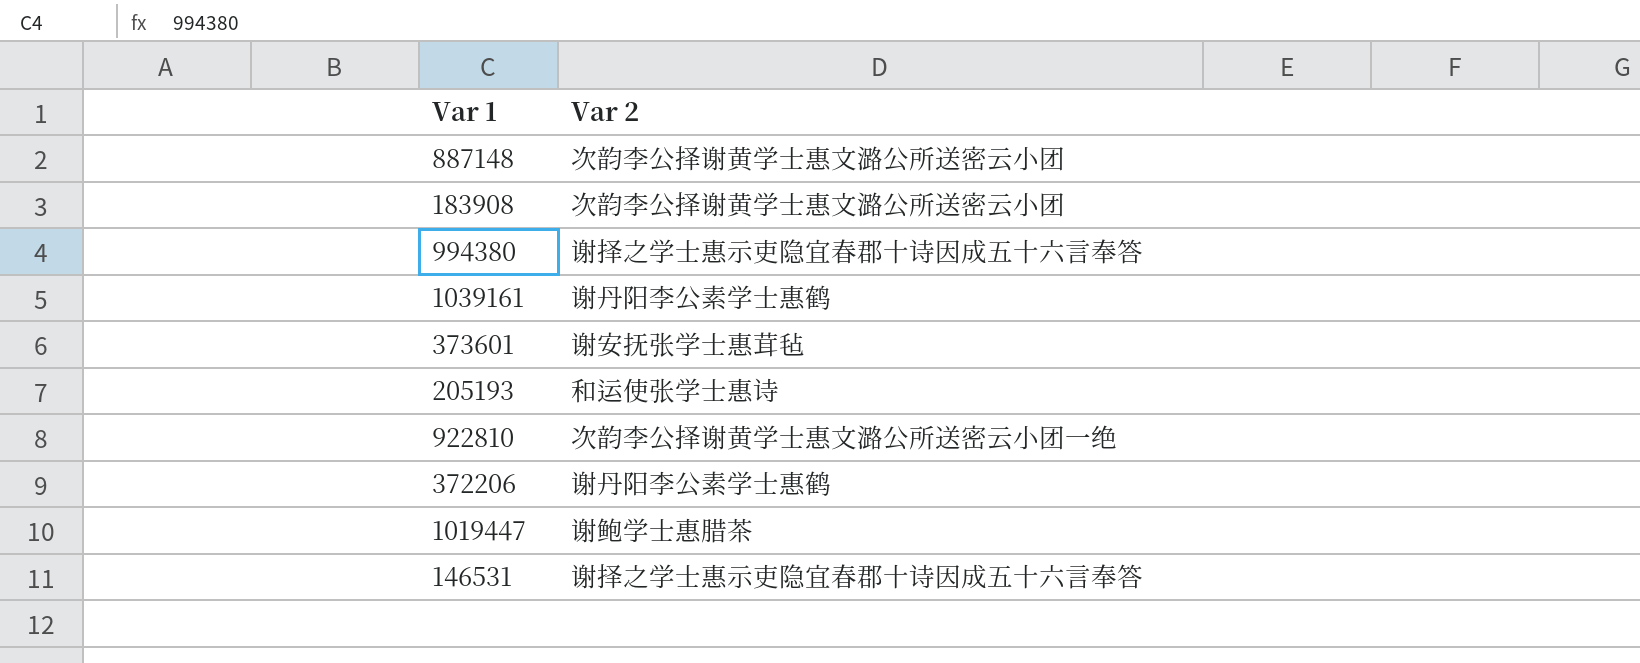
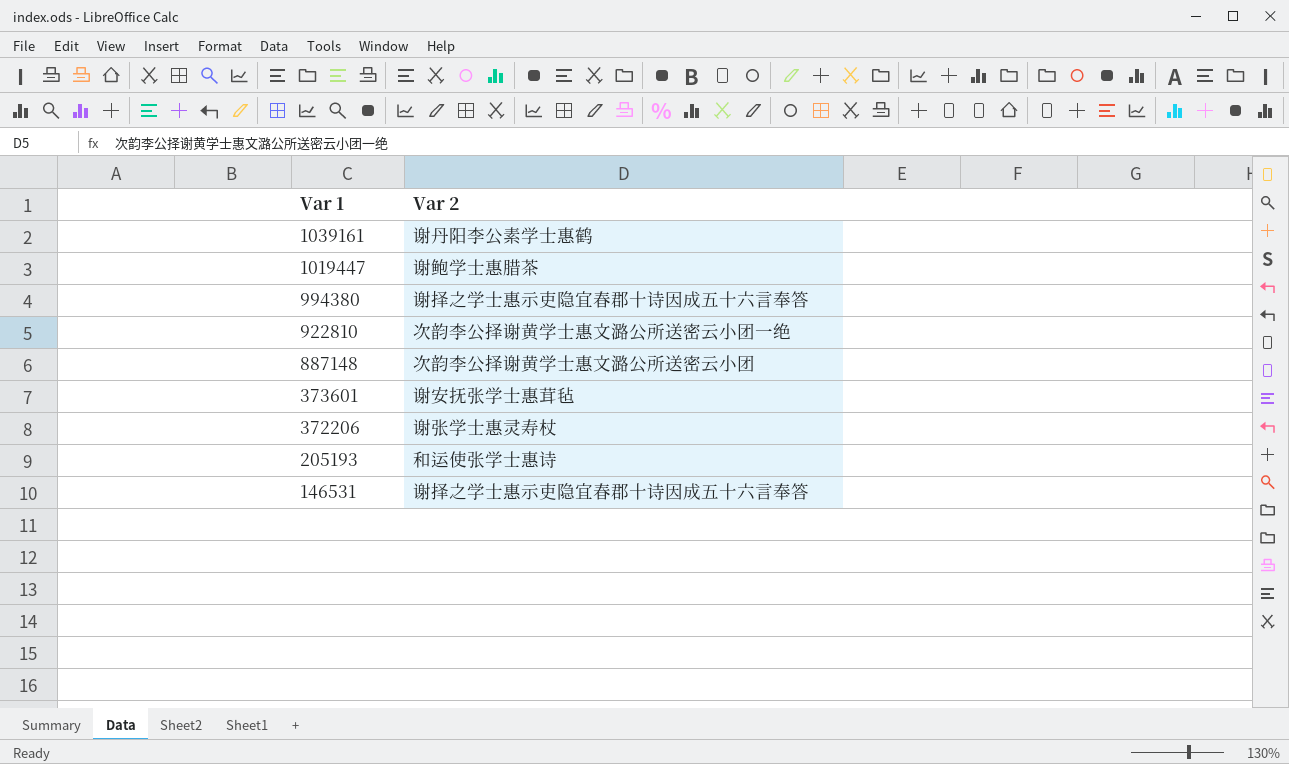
row order: none -> Var 1 descending
row 183908: 次韵李公择谢黄学士惠文潞公所送密云小团 -> none
372206 | Var 2: 谢丹阳李公素学士惠鹤 -> 谢张学士惠灵寿杖

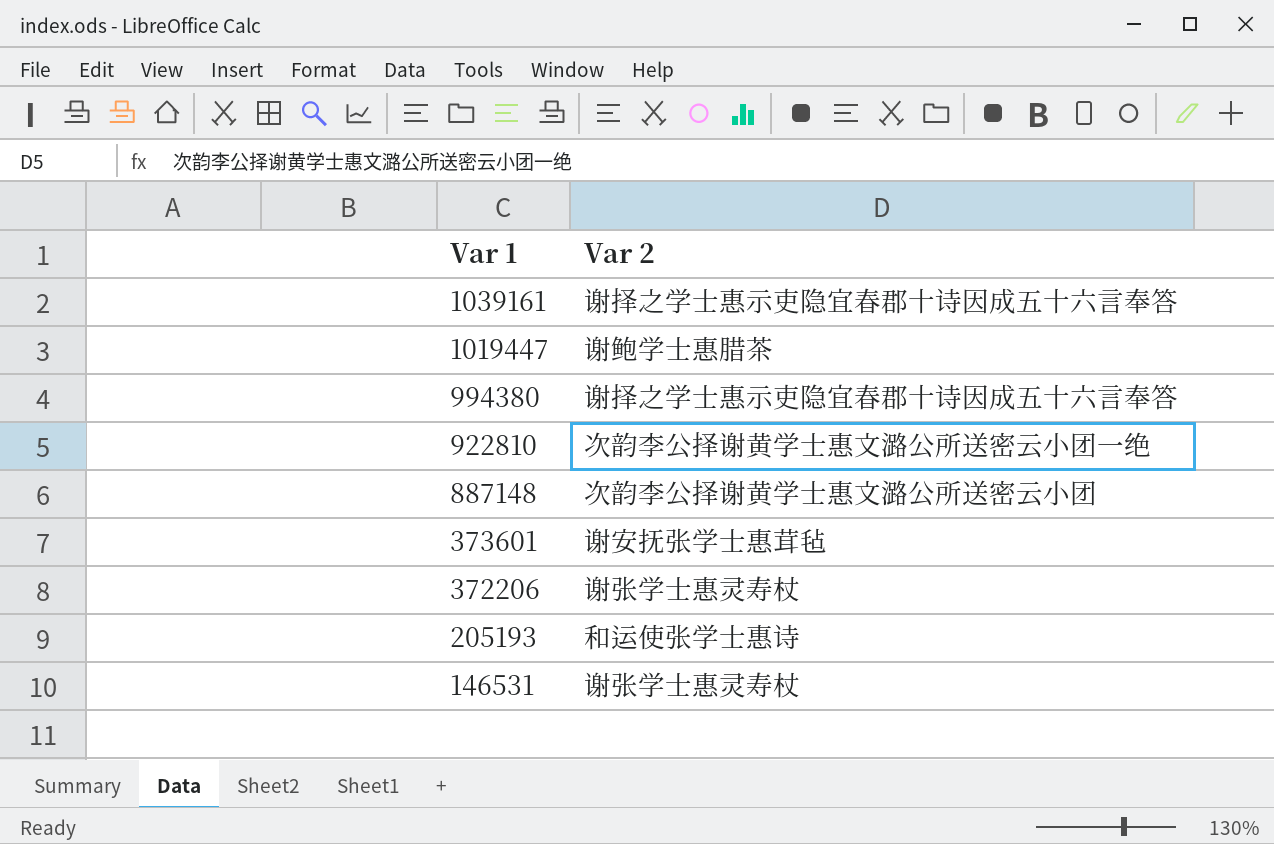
1039161 | Var 2: 谢丹阳李公素学士惠鹤 -> 谢择之学士惠示吏隐宜春郡十诗因成五十六言奉答
146531 | Var 2: 谢择之学士惠示吏隐宜春郡十诗因成五十六言奉答 -> 谢张学士惠灵寿杖

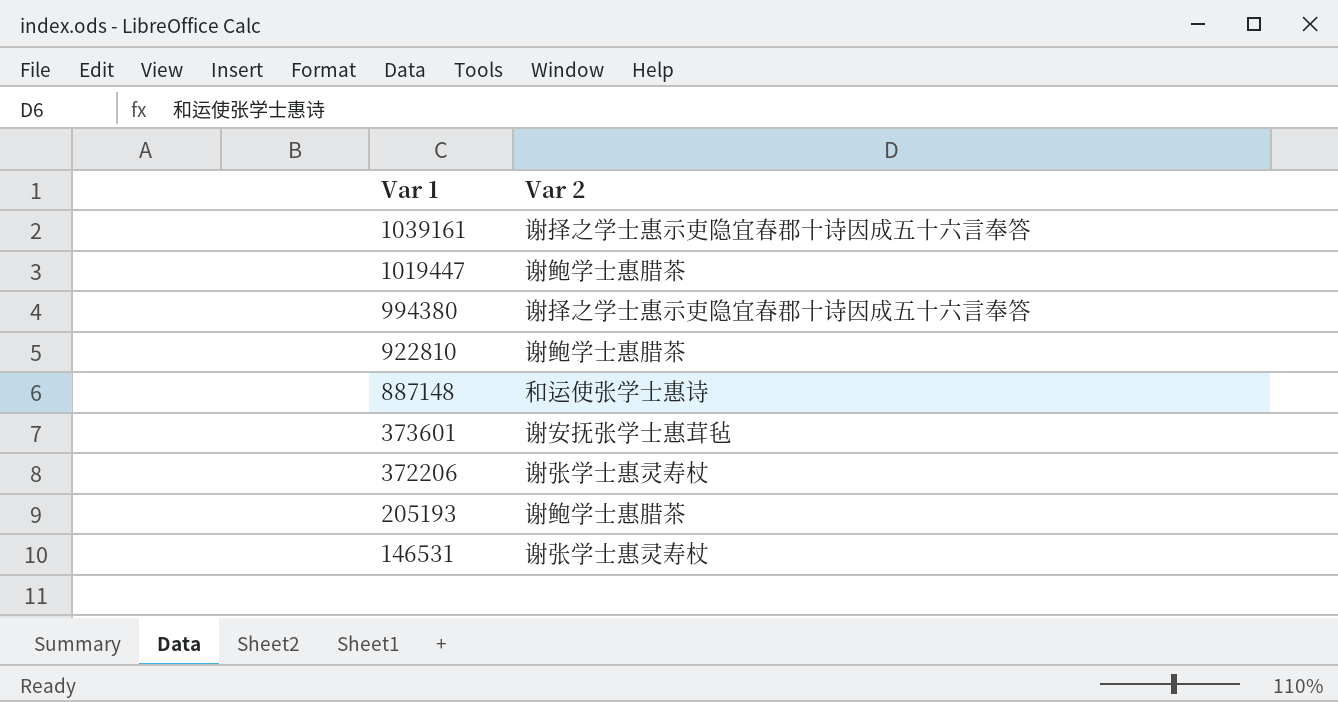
922810 | Var 2: 次韵李公择谢黄学士惠文潞公所送密云小团一绝 -> 谢鲍学士惠腊茶
887148 | Var 2: 次韵李公择谢黄学士惠文潞公所送密云小团 -> 和运使张学士惠诗
205193 | Var 2: 和运使张学士惠诗 -> 谢鲍学士惠腊茶

